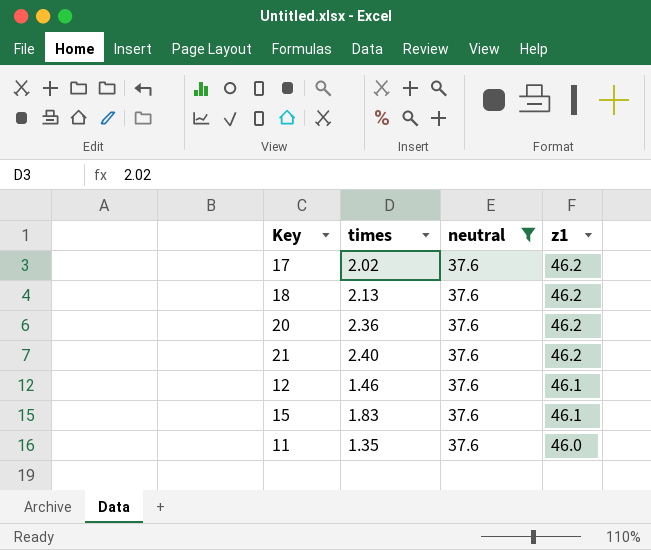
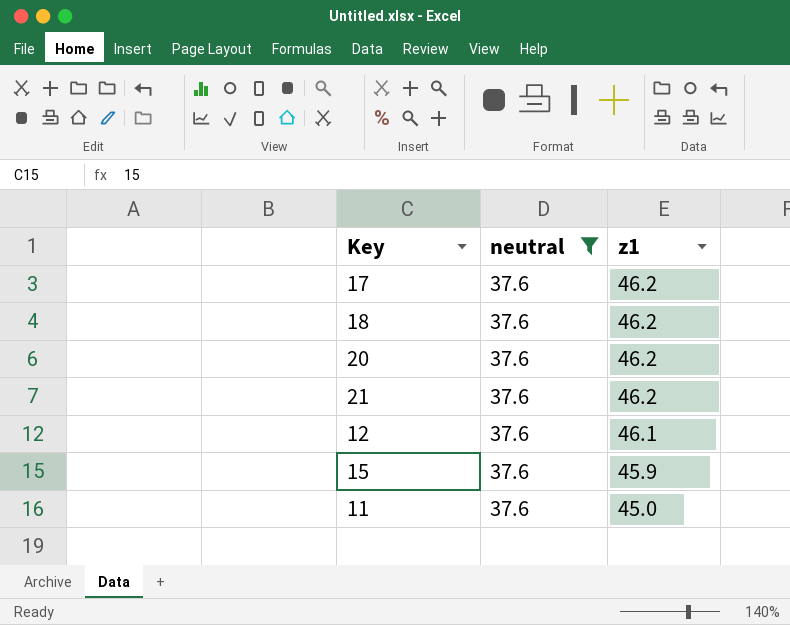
column times | position: 2 -> none
15 | z1: 46.1 -> 45.9
11 | z1: 46.0 -> 45.0

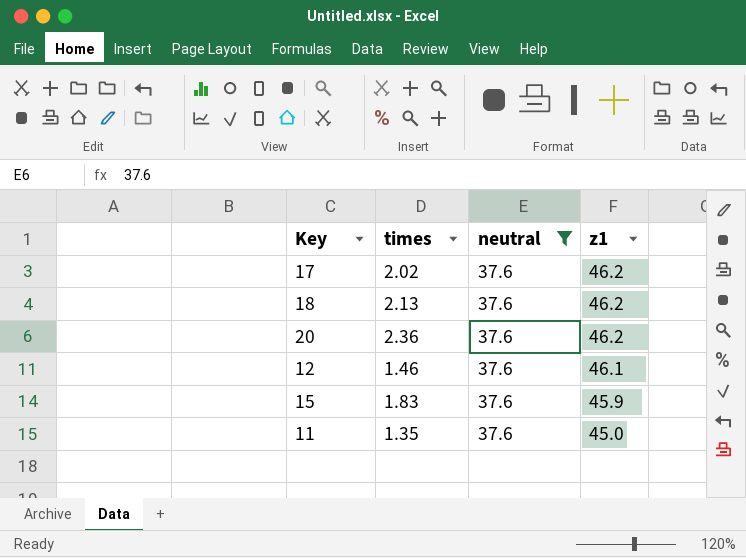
column times | position: none -> 2
row 21: 37.6 | 46.2 -> none

